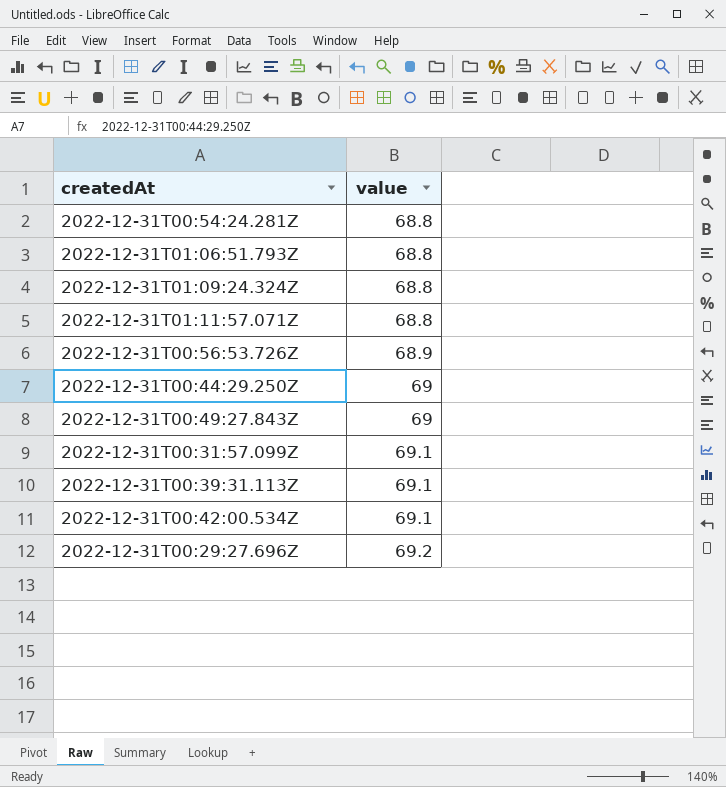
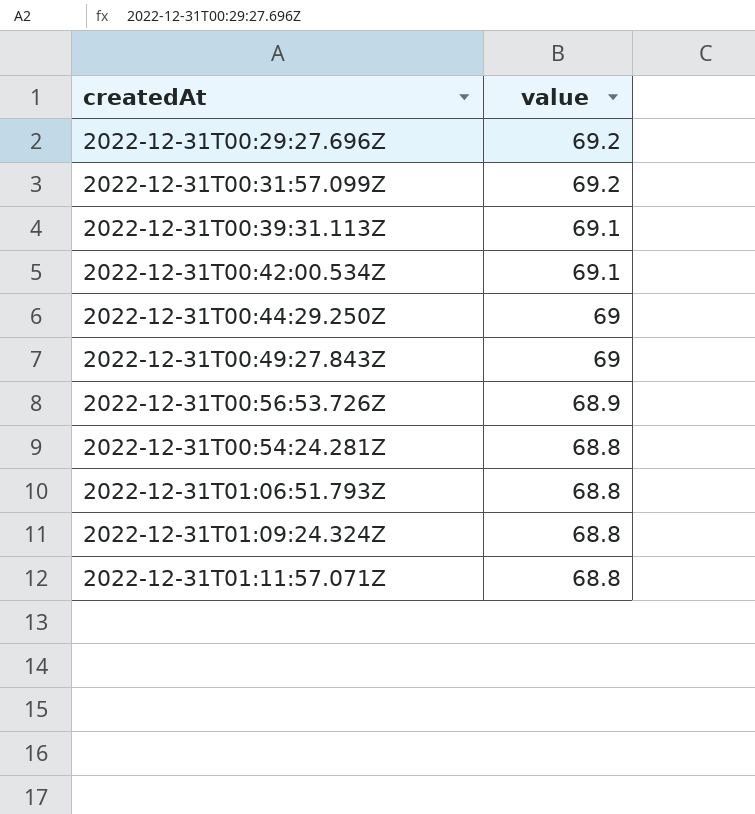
row order: value ascending -> value descending
2022-12-31T00:31:57.099Z | value: 69.1 -> 69.2

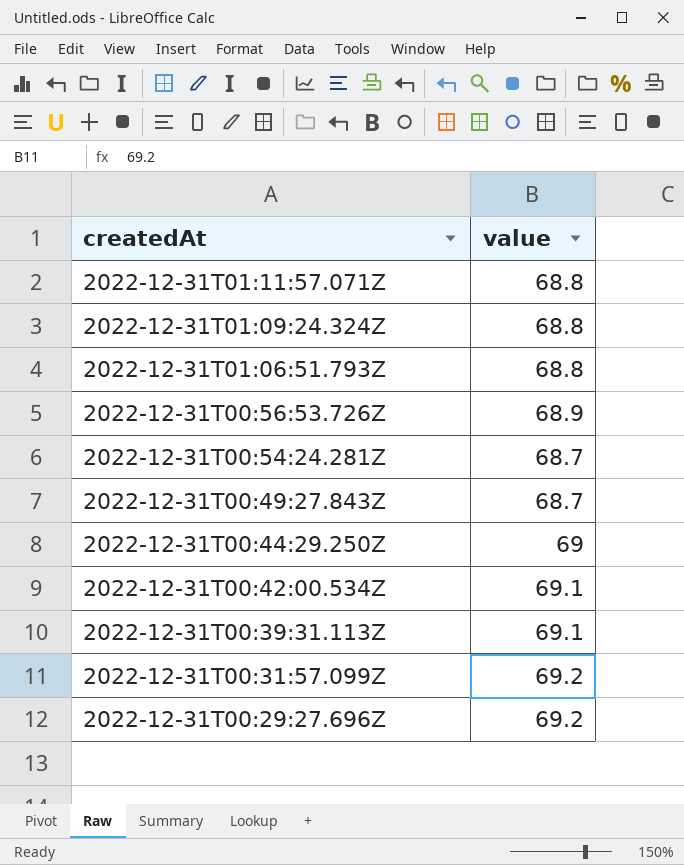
row order: value descending -> createdAt descending
2022-12-31T00:54:24.281Z | value: 68.8 -> 68.7
2022-12-31T00:49:27.843Z | value: 69 -> 68.7

